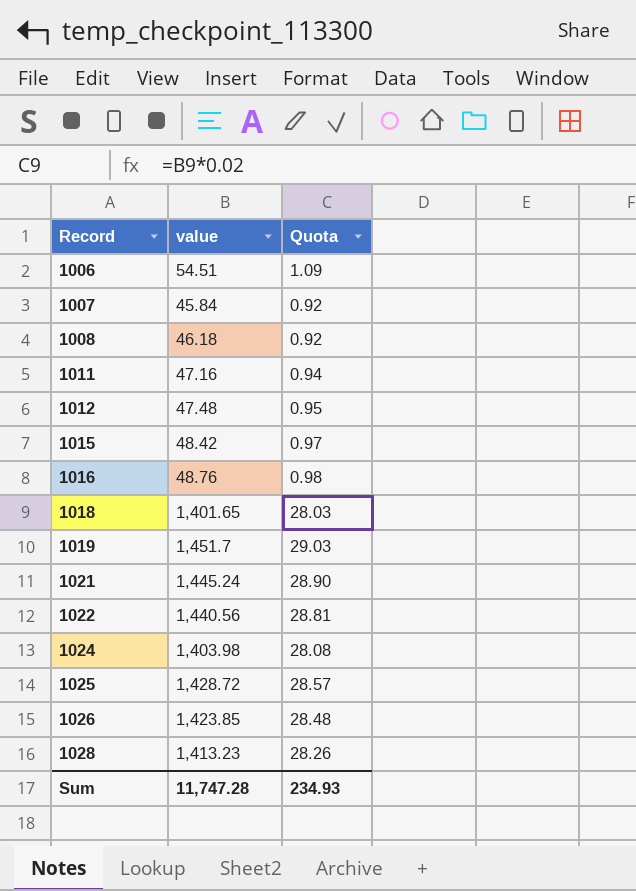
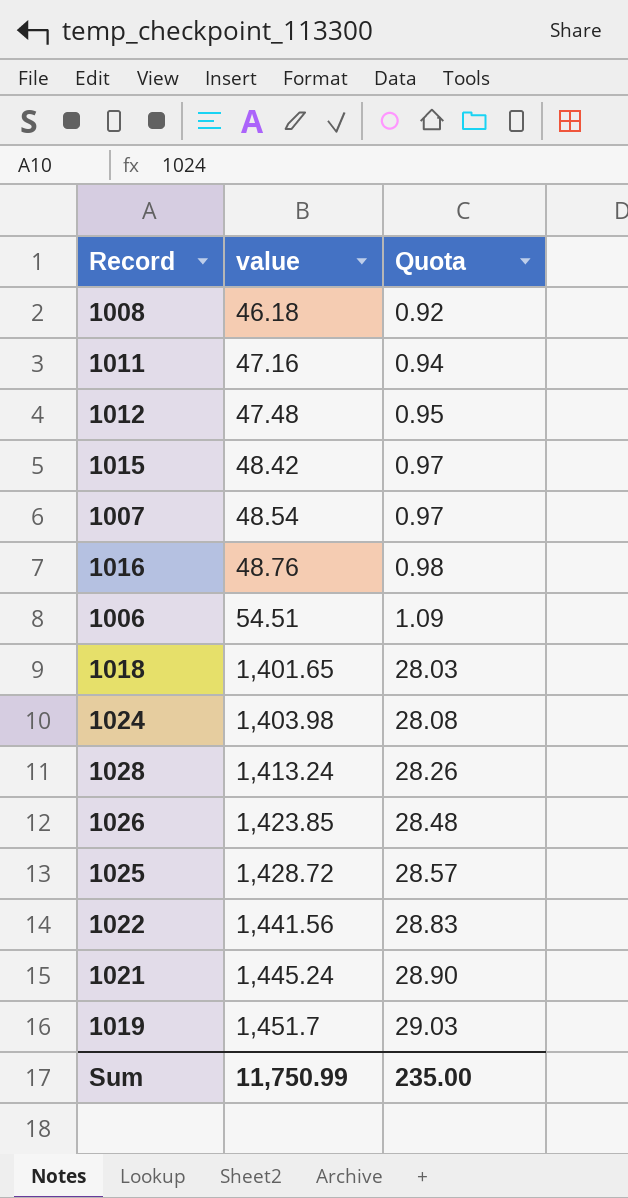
row order: Record ascending -> value ascending
1007 | value: 45.84 -> 48.54
1007 | Quota: 0.92 -> 0.97
1028 | value: 1,413.23 -> 1,413.24
1022 | value: 1,440.56 -> 1,441.56
1022 | Quota: 28.81 -> 28.83
Sum | value: 11,747.28 -> 11,750.99
Sum | Quota: 234.93 -> 235.00

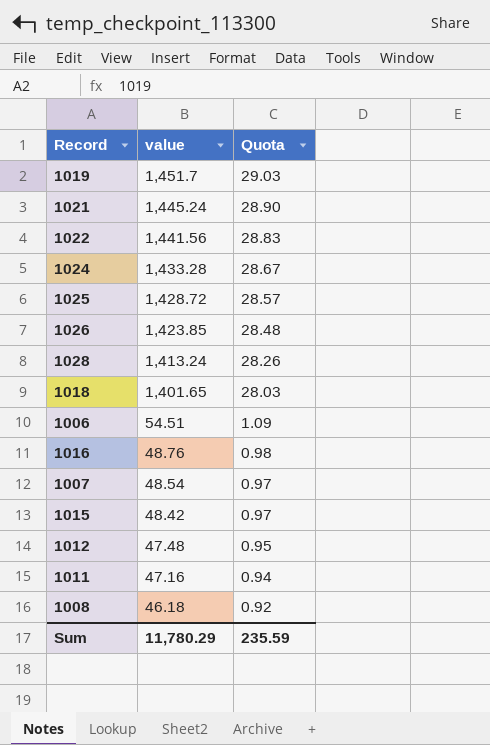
row order: value ascending -> value descending
1024 | value: 1,403.98 -> 1,433.28
1024 | Quota: 28.08 -> 28.67
Sum | value: 11,750.99 -> 11,780.29
Sum | Quota: 235.00 -> 235.59

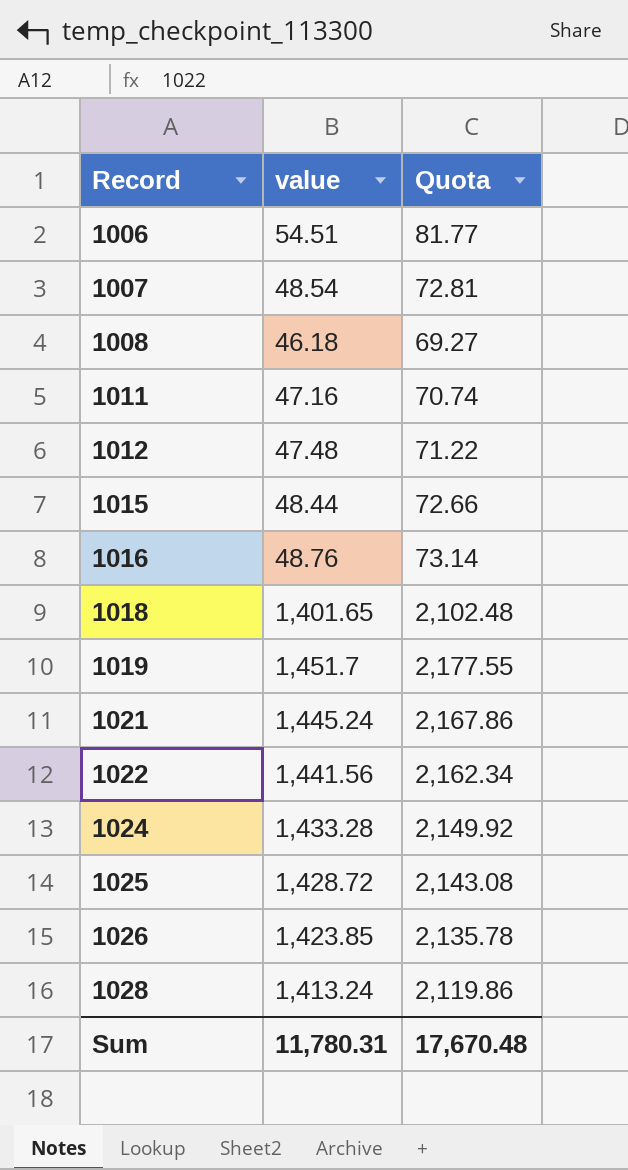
row order: value descending -> Record ascending
column Quota | formula: [value] * 0.02 -> [value] * 1.5
1015 | value: 48.42 -> 48.44
Sum | value: 11,780.29 -> 11,780.31
Sum | Quota: 235.59 -> 17,670.48

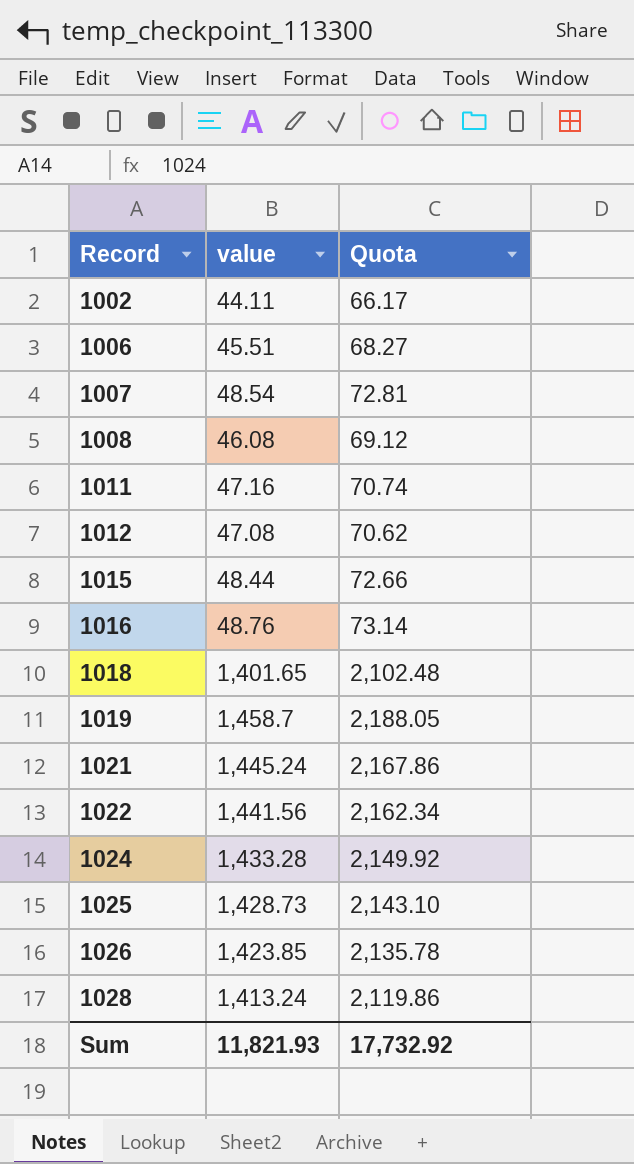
row 1002: none -> 44.11 | 66.17
1006 | value: 54.51 -> 45.51
1006 | Quota: 81.77 -> 68.27
1008 | value: 46.18 -> 46.08
1008 | Quota: 69.27 -> 69.12
1012 | value: 47.48 -> 47.08
1012 | Quota: 71.22 -> 70.62
1019 | value: 1,451.7 -> 1,458.7
1019 | Quota: 2,177.55 -> 2,188.05
1025 | value: 1,428.72 -> 1,428.73
1025 | Quota: 2,143.08 -> 2,143.10
Sum | value: 11,780.31 -> 11,821.93
Sum | Quota: 17,670.48 -> 17,732.92

